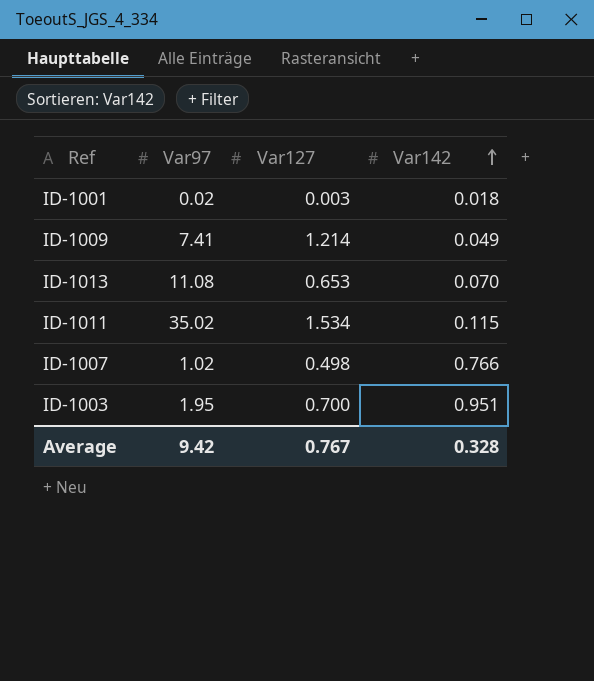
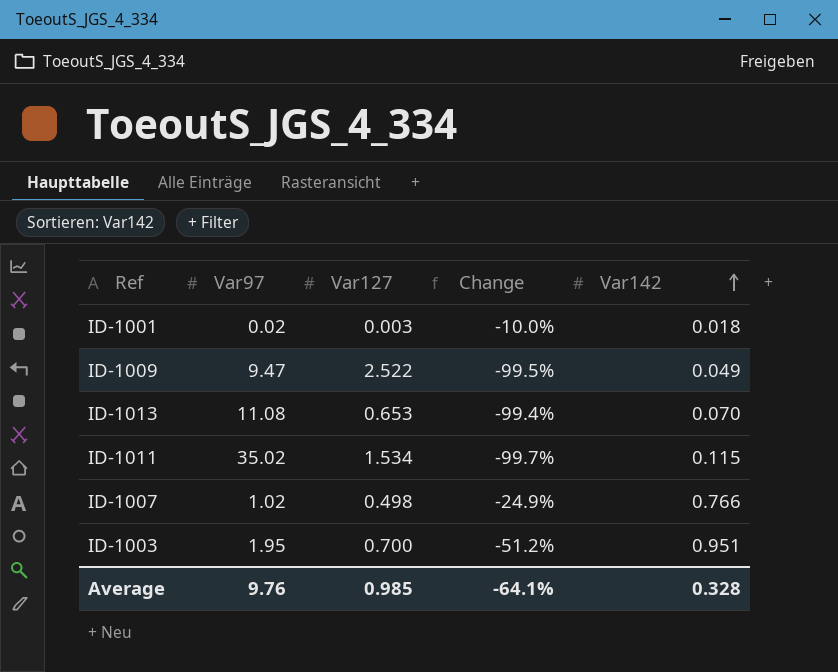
column Change | formula: none -> ([Var142] - [Var97]) / [Var97]
ID-1009 | Var97: 7.41 -> 9.47
ID-1009 | Var127: 1.214 -> 2.522
Average | Var97: 9.42 -> 9.76
Average | Var127: 0.767 -> 0.985

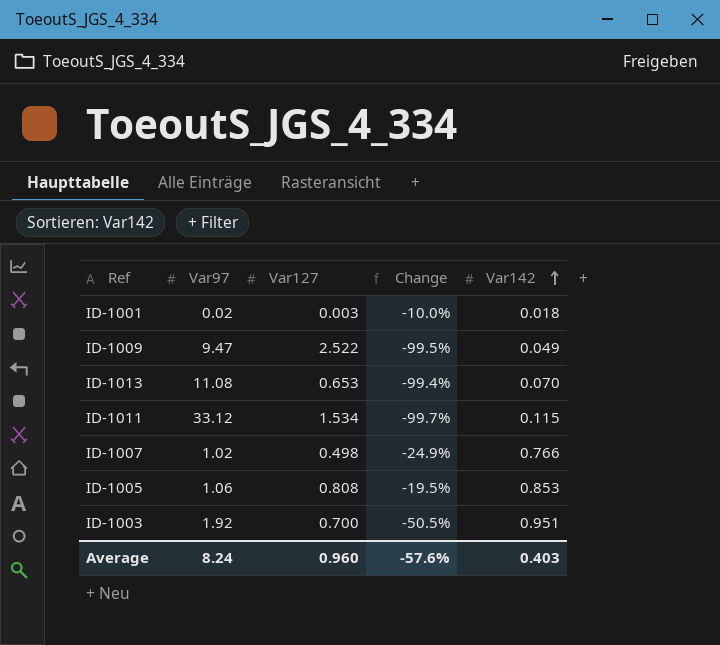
ID-1011 | Var97: 35.02 -> 33.12
row ID-1005: none -> 1.06 | 0.808 | -19.5% | 0.853
ID-1003 | Var97: 1.95 -> 1.92
ID-1003 | Change: -51.2% -> -50.5%
Average | Var97: 9.76 -> 8.24
Average | Var127: 0.985 -> 0.960
Average | Change: -64.1% -> -57.6%
Average | Var142: 0.328 -> 0.403

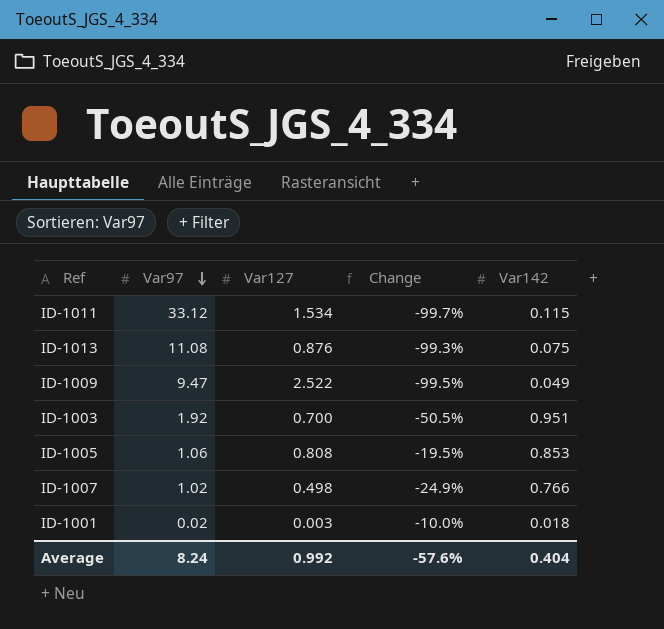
row order: Var142 ascending -> Var97 descending
ID-1013 | Var127: 0.653 -> 0.876
ID-1013 | Change: -99.4% -> -99.3%
ID-1013 | Var142: 0.070 -> 0.075
Average | Var127: 0.960 -> 0.992
Average | Var142: 0.403 -> 0.404

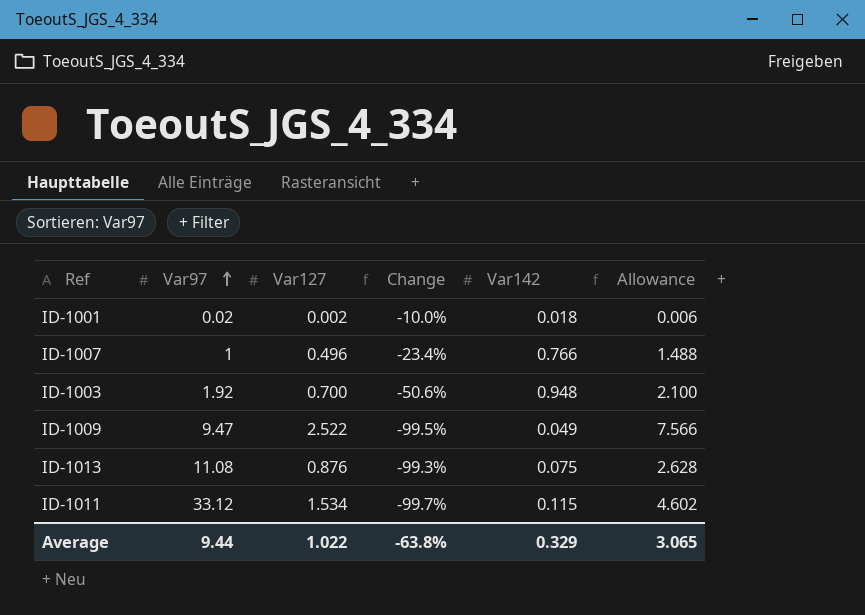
row order: Var97 descending -> Var97 ascending
column Allowance | formula: none -> [Var127] * 3
row ID-1005: 1.06 | 0.808 | -19.5% | 0.853 -> none
ID-1001 | Var127: 0.003 -> 0.002
ID-1007 | Var97: 1.02 -> 1
ID-1007 | Var127: 0.498 -> 0.496
ID-1007 | Change: -24.9% -> -23.4%
ID-1003 | Change: -50.5% -> -50.6%
ID-1003 | Var142: 0.951 -> 0.948
Average | Var97: 8.24 -> 9.44
Average | Var127: 0.992 -> 1.022
Average | Change: -57.6% -> -63.8%
Average | Var142: 0.404 -> 0.329

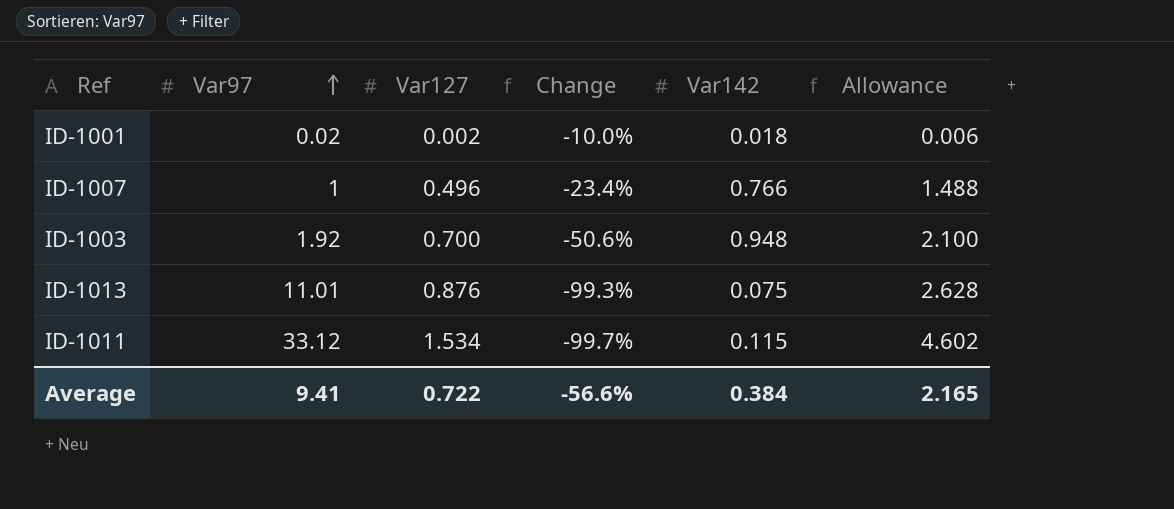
row ID-1009: 9.47 | 2.522 | -99.5% | 0.049 | 7.566 -> none
ID-1013 | Var97: 11.08 -> 11.01
Average | Var97: 9.44 -> 9.41
Average | Var127: 1.022 -> 0.722
Average | Change: -63.8% -> -56.6%
Average | Var142: 0.329 -> 0.384
Average | Allowance: 3.065 -> 2.165

